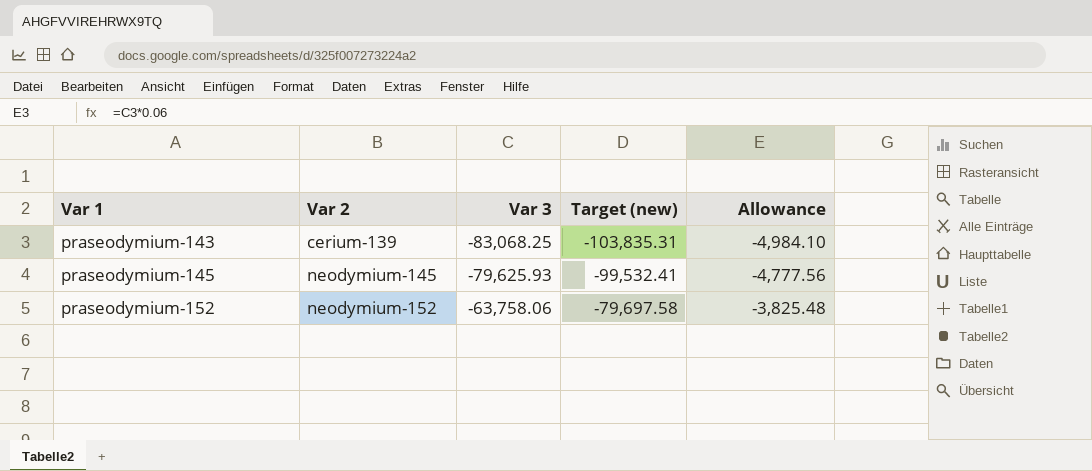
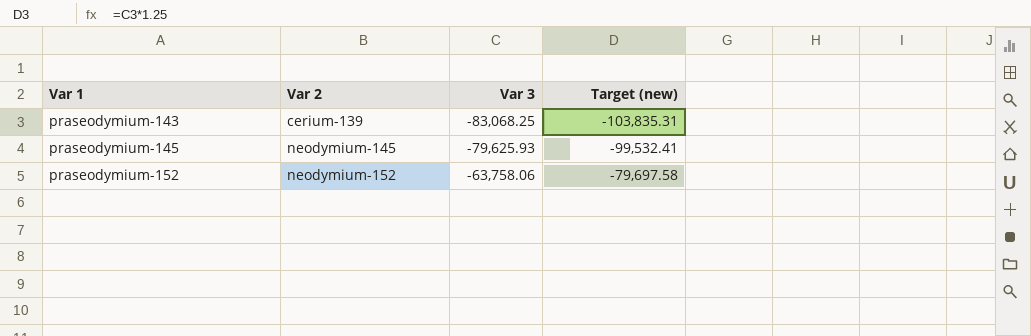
column Allowance | formula: [Var 3] * 0.06 -> none

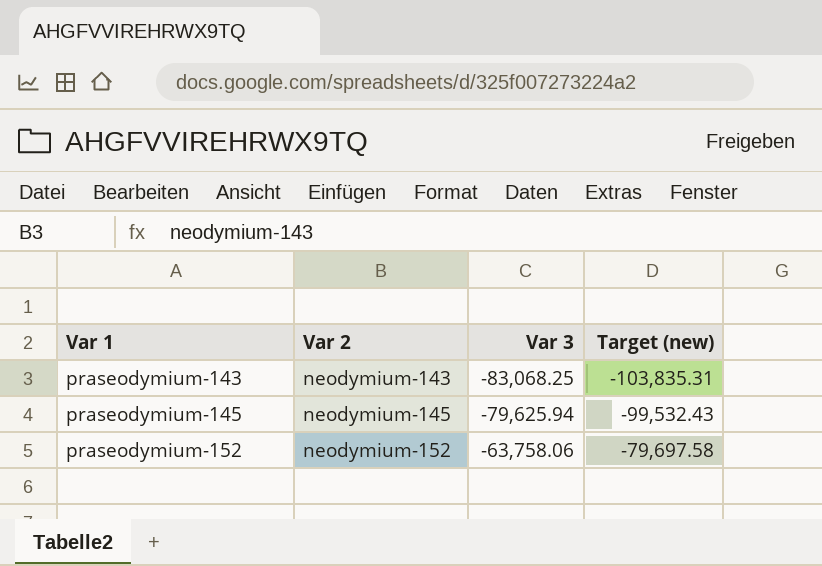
praseodymium-143 | Var 2: cerium-139 -> neodymium-143
praseodymium-145 | Var 3: -79,625.93 -> -79,625.94
praseodymium-145 | Target (new): -99,532.41 -> -99,532.43

